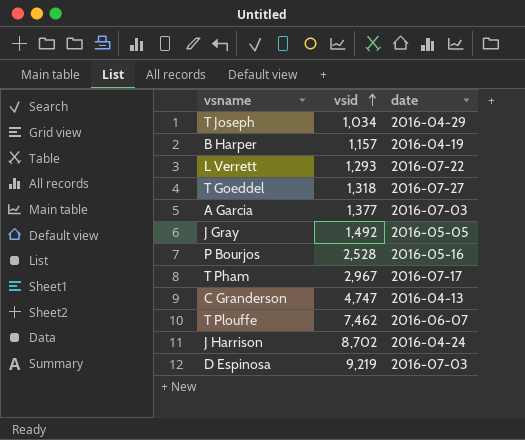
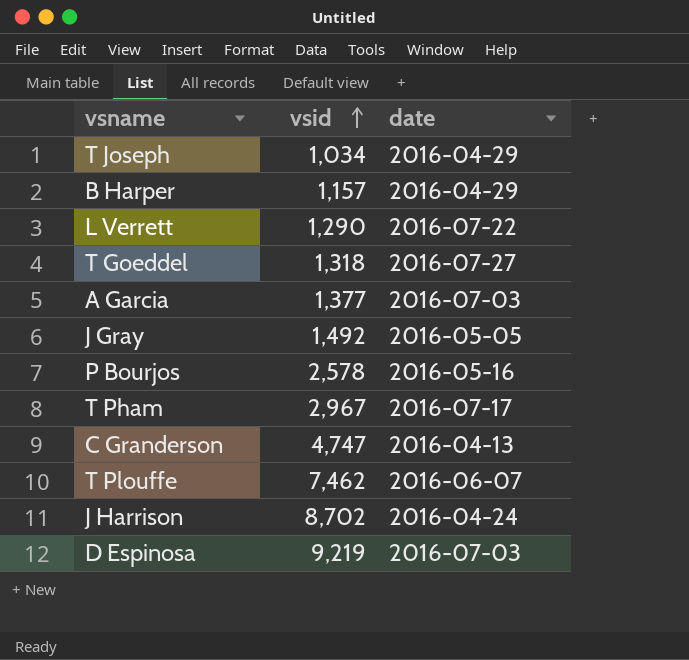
B Harper | date: 2016-04-19 -> 2016-04-29
L Verrett | vsid: 1,293 -> 1,290
P Bourjos | vsid: 2,528 -> 2,578

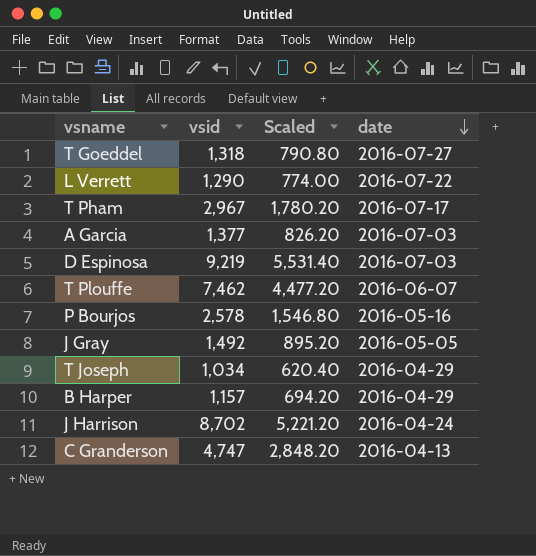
row order: vsid ascending -> date descending
column Scaled | formula: none -> [vsid] * 0.6

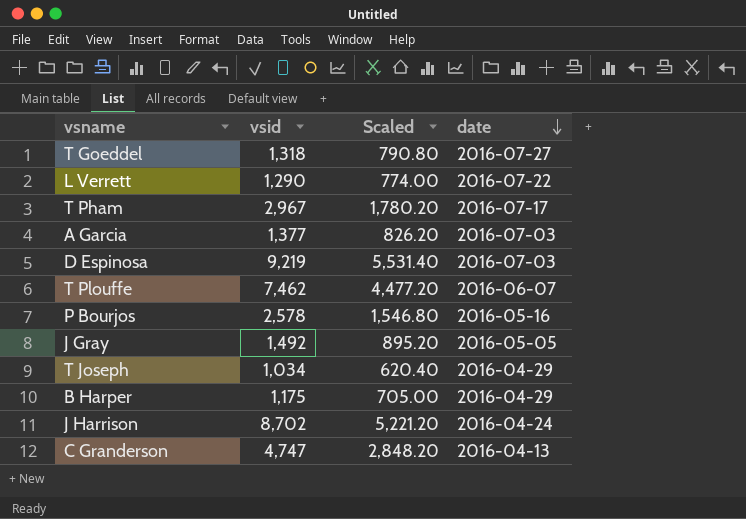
B Harper | vsid: 1,157 -> 1,175
B Harper | Scaled: 694.20 -> 705.00

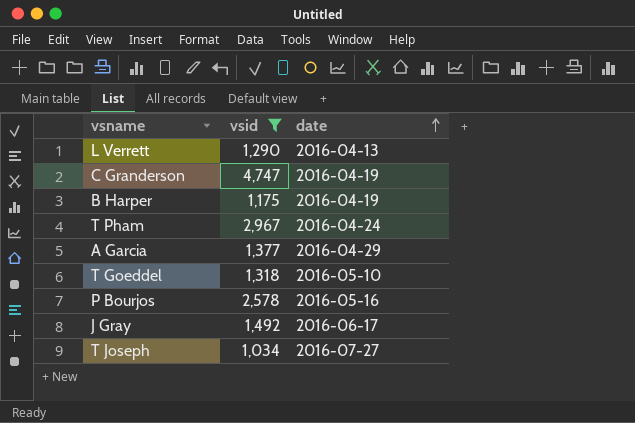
filter: none -> vsid <= 4,747
row order: date descending -> date ascending
column Scaled | formula: [vsid] * 0.6 -> none
L Verrett | date: 2016-07-22 -> 2016-04-13
C Granderson | date: 2016-04-13 -> 2016-04-19
B Harper | date: 2016-04-29 -> 2016-04-19
T Pham | date: 2016-07-17 -> 2016-04-24
A Garcia | date: 2016-07-03 -> 2016-04-29
T Goeddel | date: 2016-07-27 -> 2016-05-10
J Gray | date: 2016-05-05 -> 2016-06-17
T Joseph | date: 2016-04-29 -> 2016-07-27

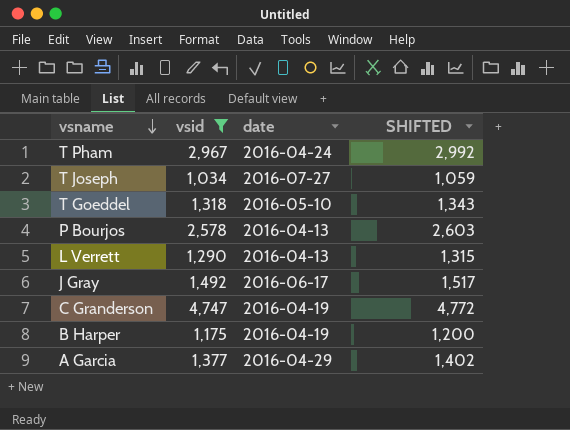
row order: date ascending -> vsname descending
column SHIFTED | formula: none -> [vsid] + 25
P Bourjos | date: 2016-05-16 -> 2016-04-13

